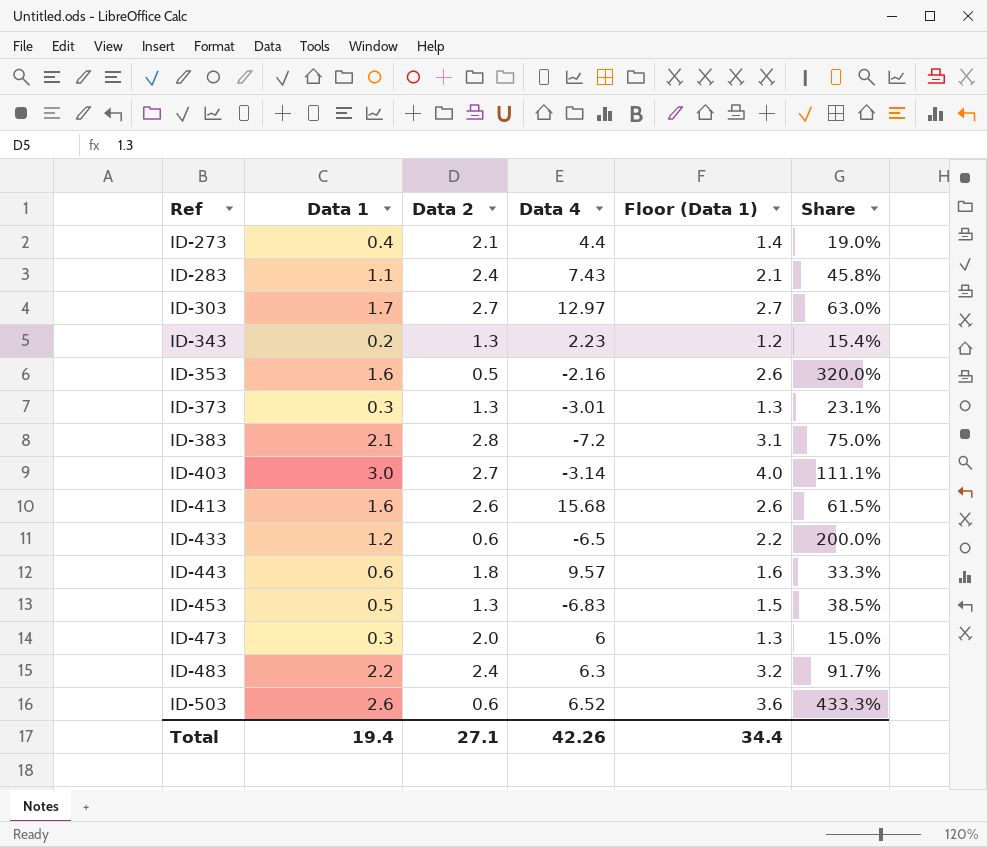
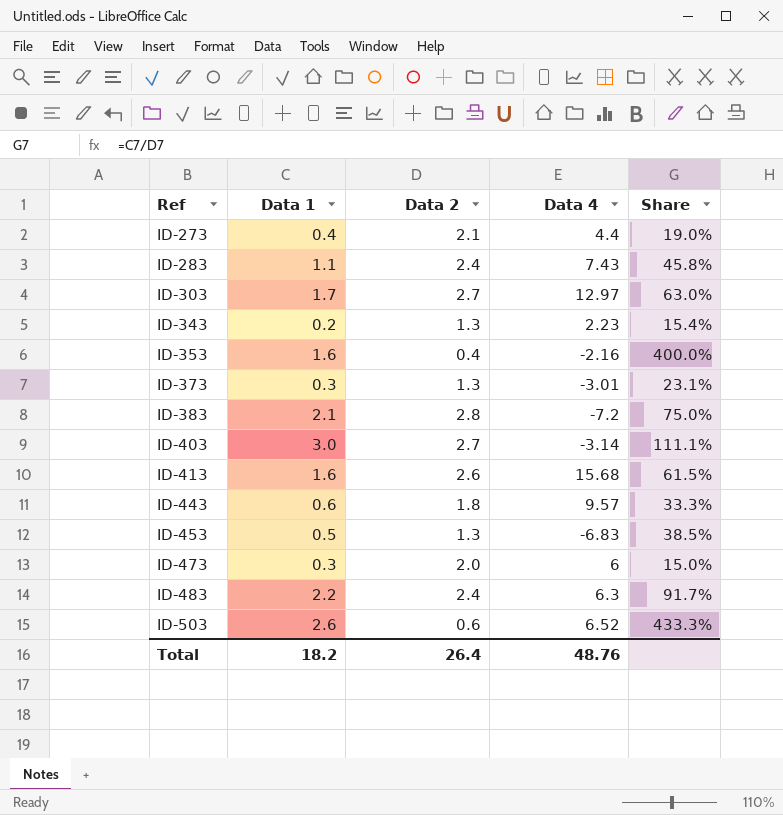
column Floor (Data 1) | formula: [Data 1] + 1 -> none
row ID-433: 1.2 | 0.6 | -6.5 | 2.2 | 200.0% -> none
ID-353 | Data 2: 0.5 -> 0.4
ID-353 | Share: 320.0% -> 400.0%
Total | Data 1: 19.4 -> 18.2
Total | Data 2: 27.1 -> 26.4
Total | Data 4: 42.26 -> 48.76

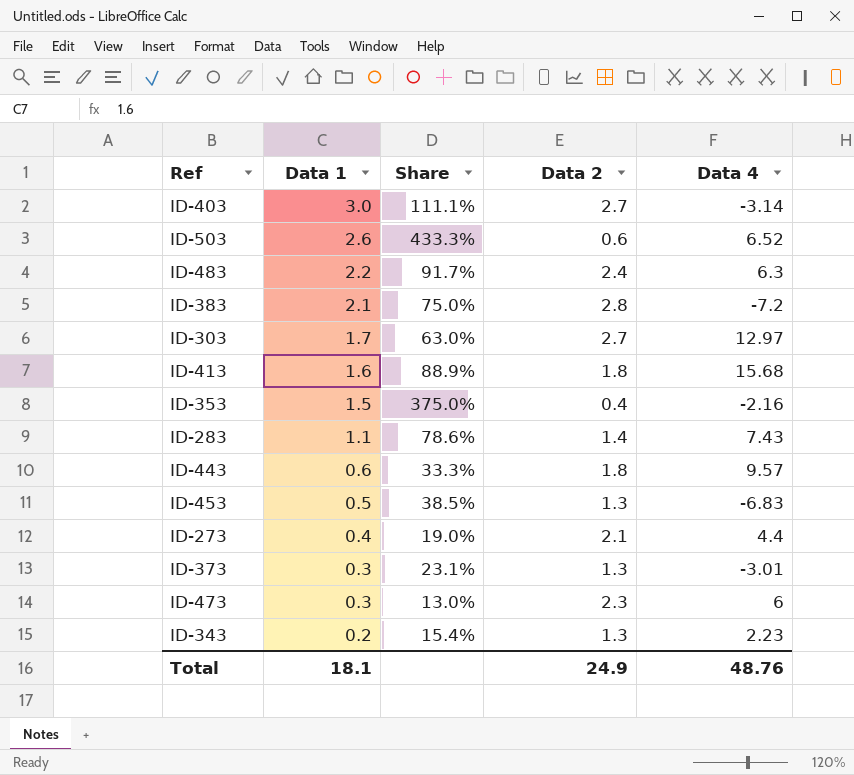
row order: Ref ascending -> Data 1 descending
column Share | position: 5 -> 3
ID-413 | Share: 61.5% -> 88.9%
ID-413 | Data 2: 2.6 -> 1.8
ID-353 | Data 1: 1.6 -> 1.5
ID-353 | Share: 400.0% -> 375.0%
ID-283 | Share: 45.8% -> 78.6%
ID-283 | Data 2: 2.4 -> 1.4
ID-473 | Share: 15.0% -> 13.0%
ID-473 | Data 2: 2.0 -> 2.3
Total | Data 1: 18.2 -> 18.1
Total | Data 2: 26.4 -> 24.9

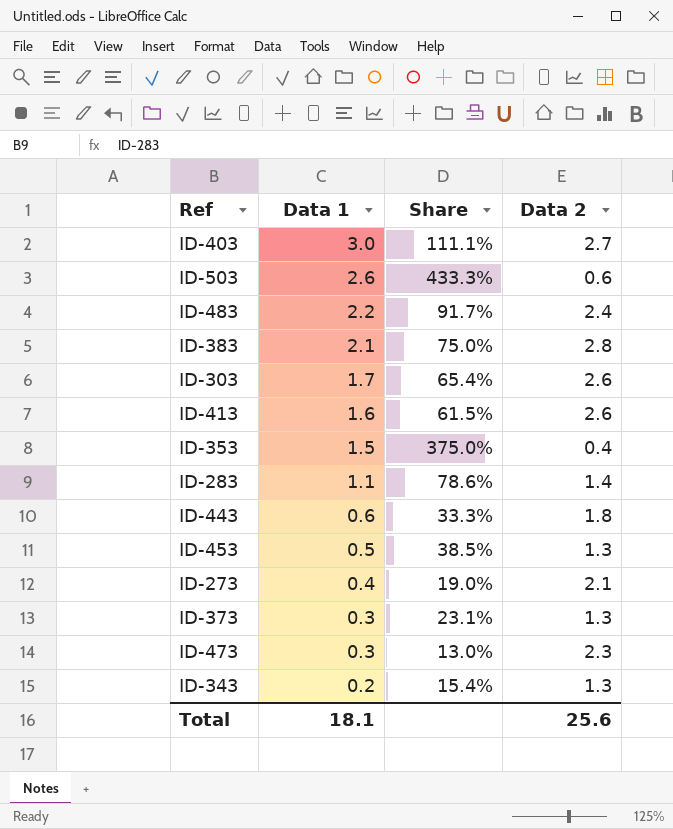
column Data 4 | position: 5 -> none
ID-303 | Share: 63.0% -> 65.4%
ID-303 | Data 2: 2.7 -> 2.6
ID-413 | Share: 88.9% -> 61.5%
ID-413 | Data 2: 1.8 -> 2.6
Total | Data 2: 24.9 -> 25.6

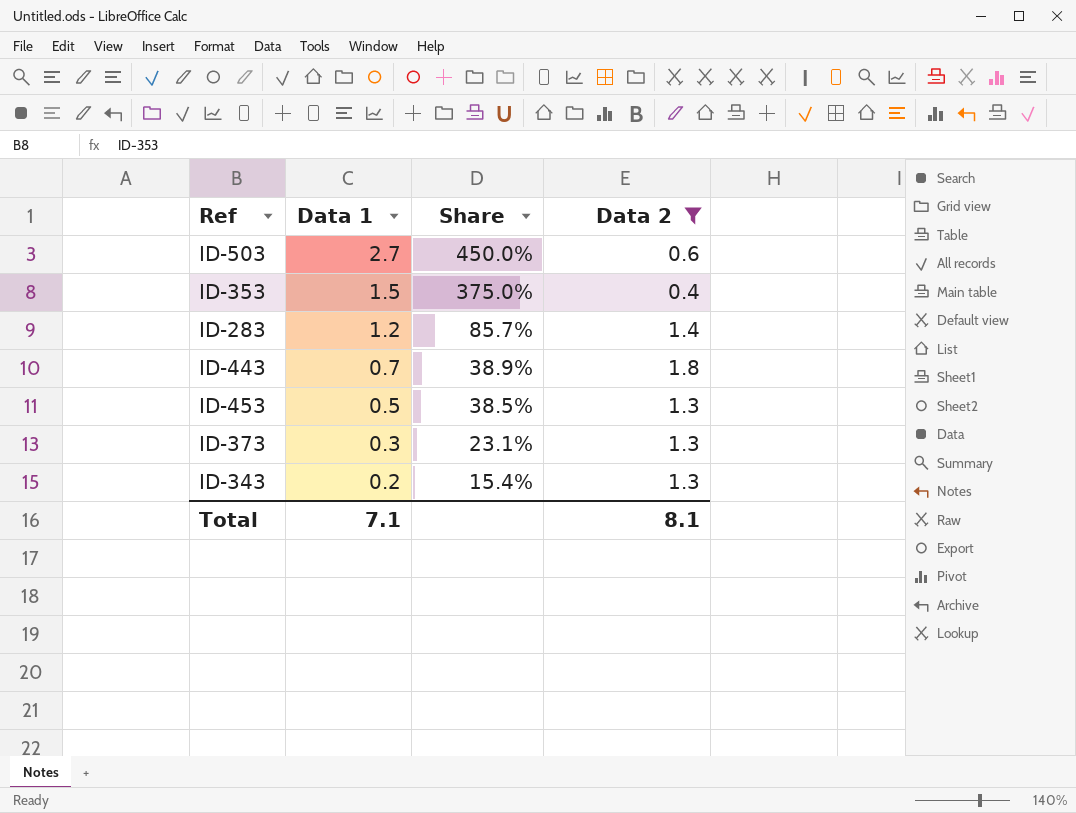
filter: none -> Data 2 <= 1.8
ID-503 | Data 1: 2.6 -> 2.7
ID-503 | Share: 433.3% -> 450.0%
ID-283 | Data 1: 1.1 -> 1.2
ID-283 | Share: 78.6% -> 85.7%
ID-443 | Data 1: 0.6 -> 0.7
ID-443 | Share: 33.3% -> 38.9%
Total | Data 1: 18.1 -> 7.1
Total | Data 2: 25.6 -> 8.1

